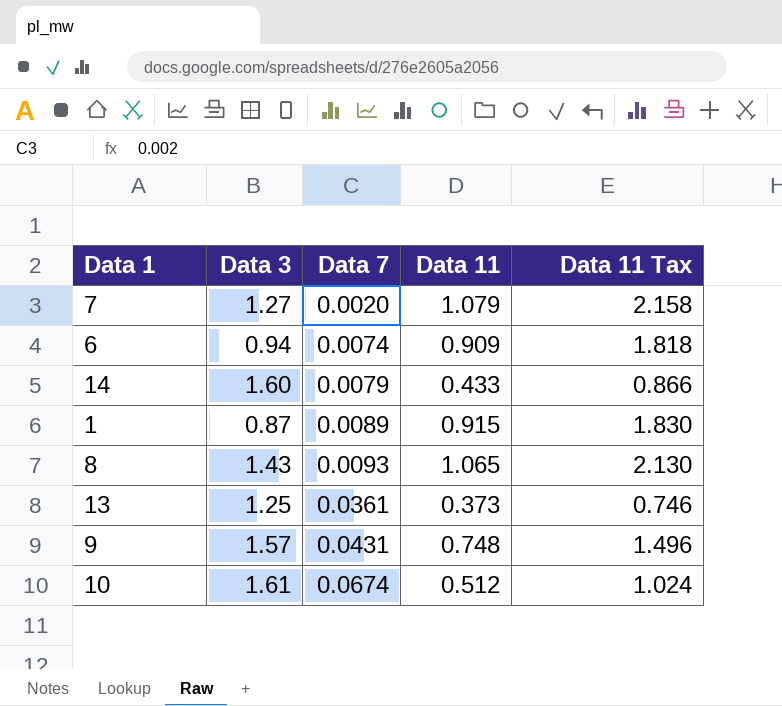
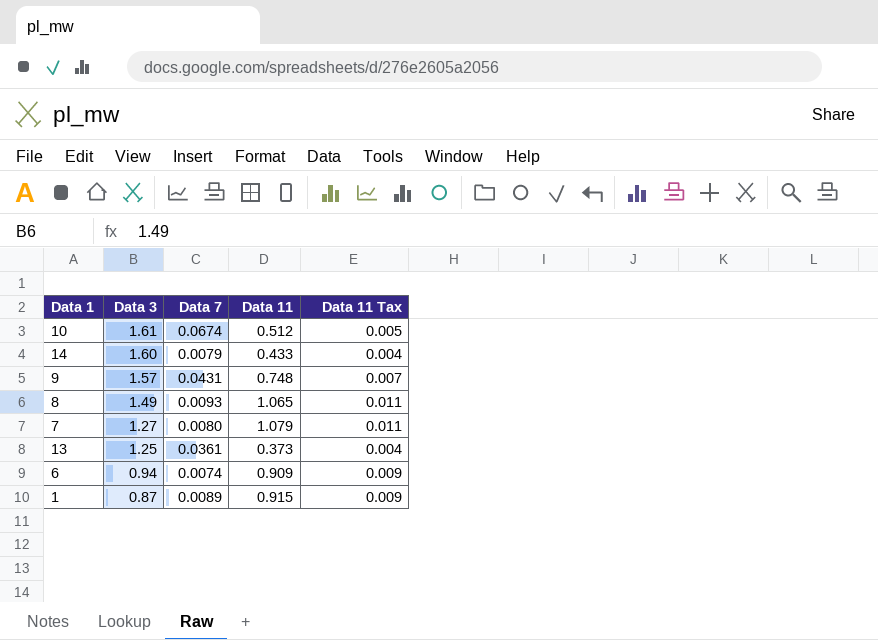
row order: Data 7 ascending -> Data 3 descending
column Data 11 Tax | formula: [Data 11] * 2 -> [Data 11] * 0.01
8 | Data 3: 1.43 -> 1.49
7 | Data 7: 0.0020 -> 0.0080

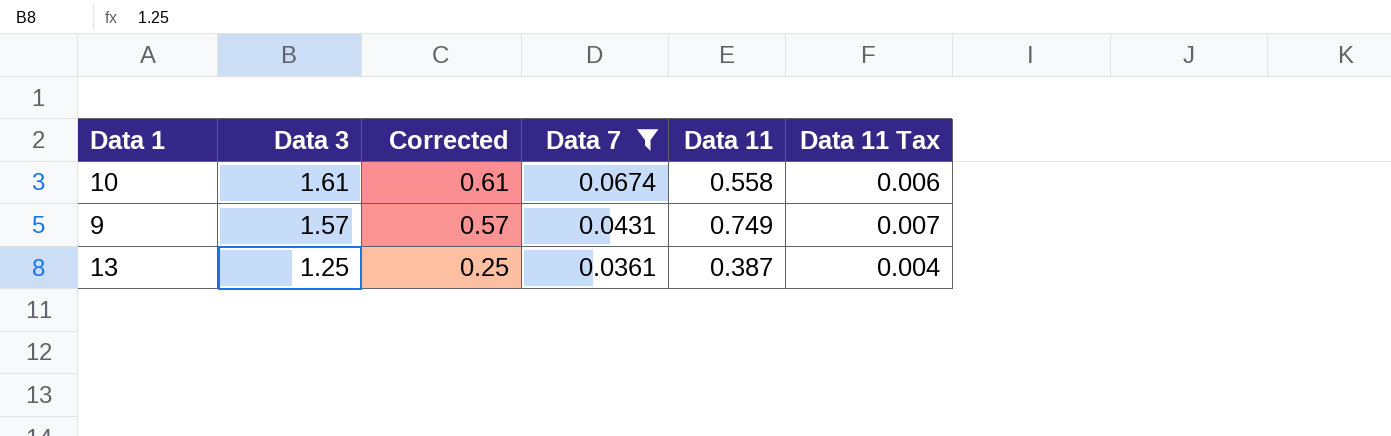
filter: none -> Data 7 >= 0.0361
column Corrected | formula: none -> [Data 3] - 1
10 | Data 11: 0.512 -> 0.558
10 | Data 11 Tax: 0.005 -> 0.006
9 | Data 11: 0.748 -> 0.749
13 | Data 11: 0.373 -> 0.387

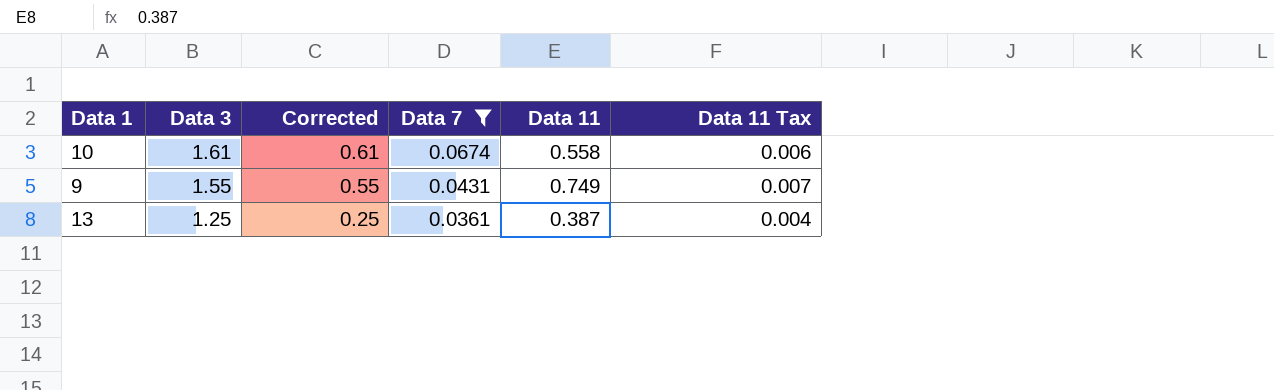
9 | Data 3: 1.57 -> 1.55
9 | Corrected: 0.57 -> 0.55

